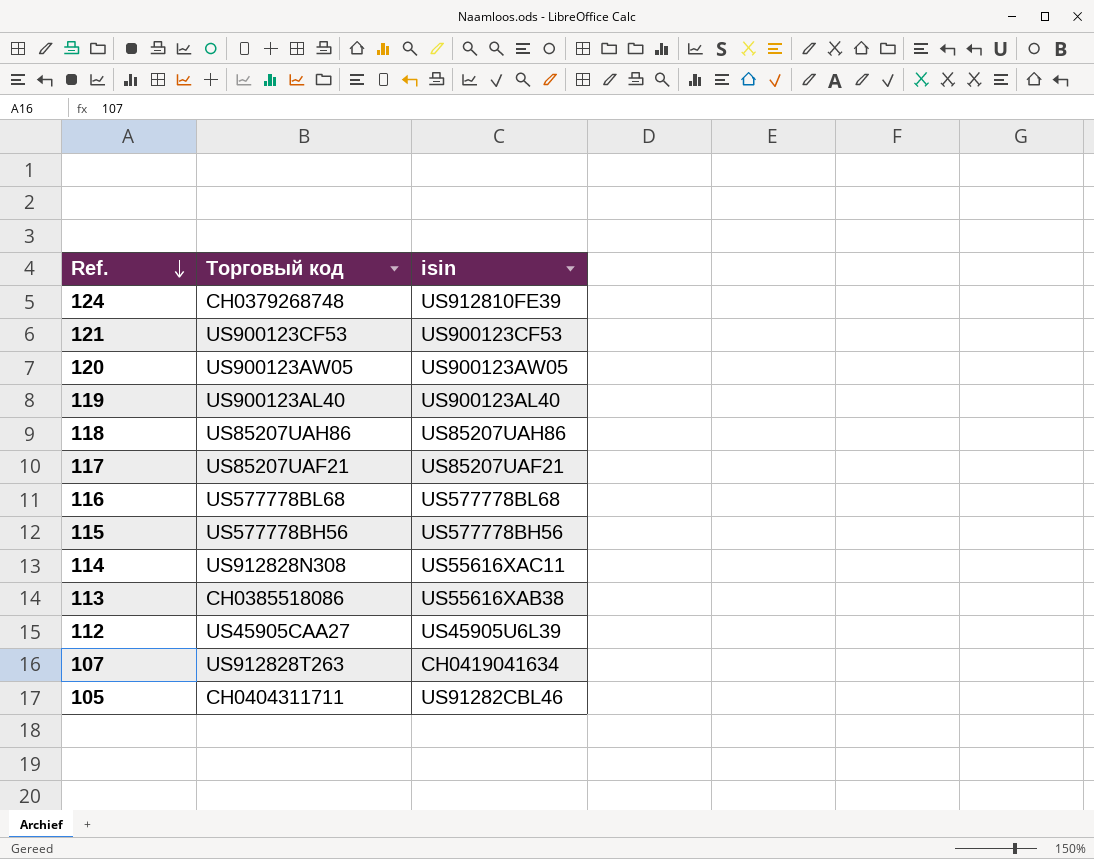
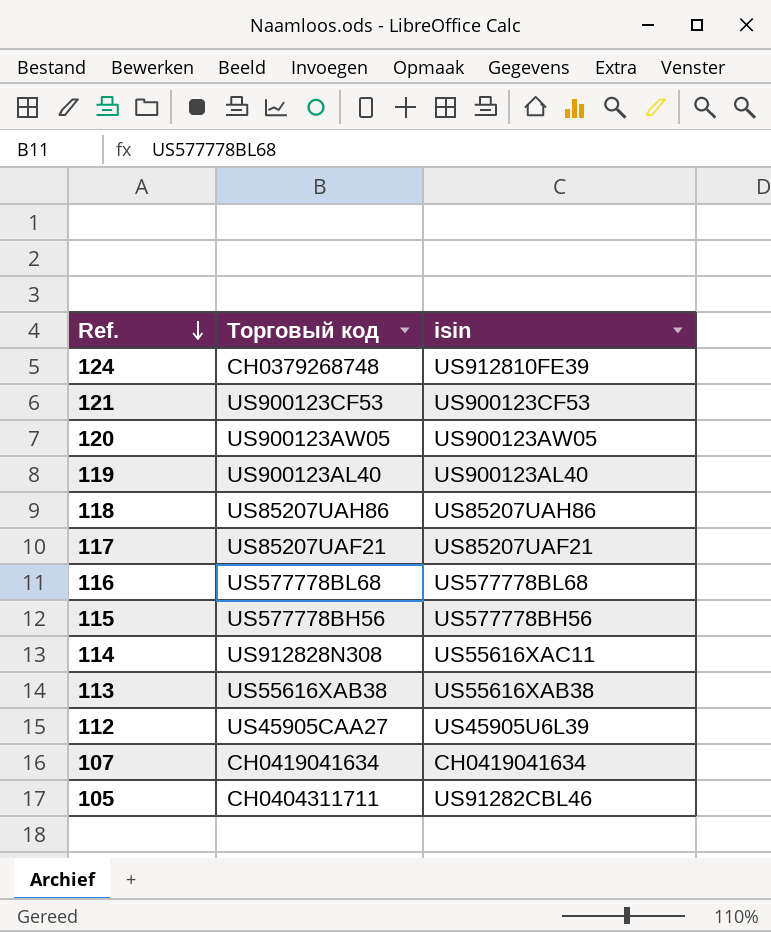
113 | Торговый код: CH0385518086 -> US55616XAB38
107 | Торговый код: US912828T263 -> CH0419041634

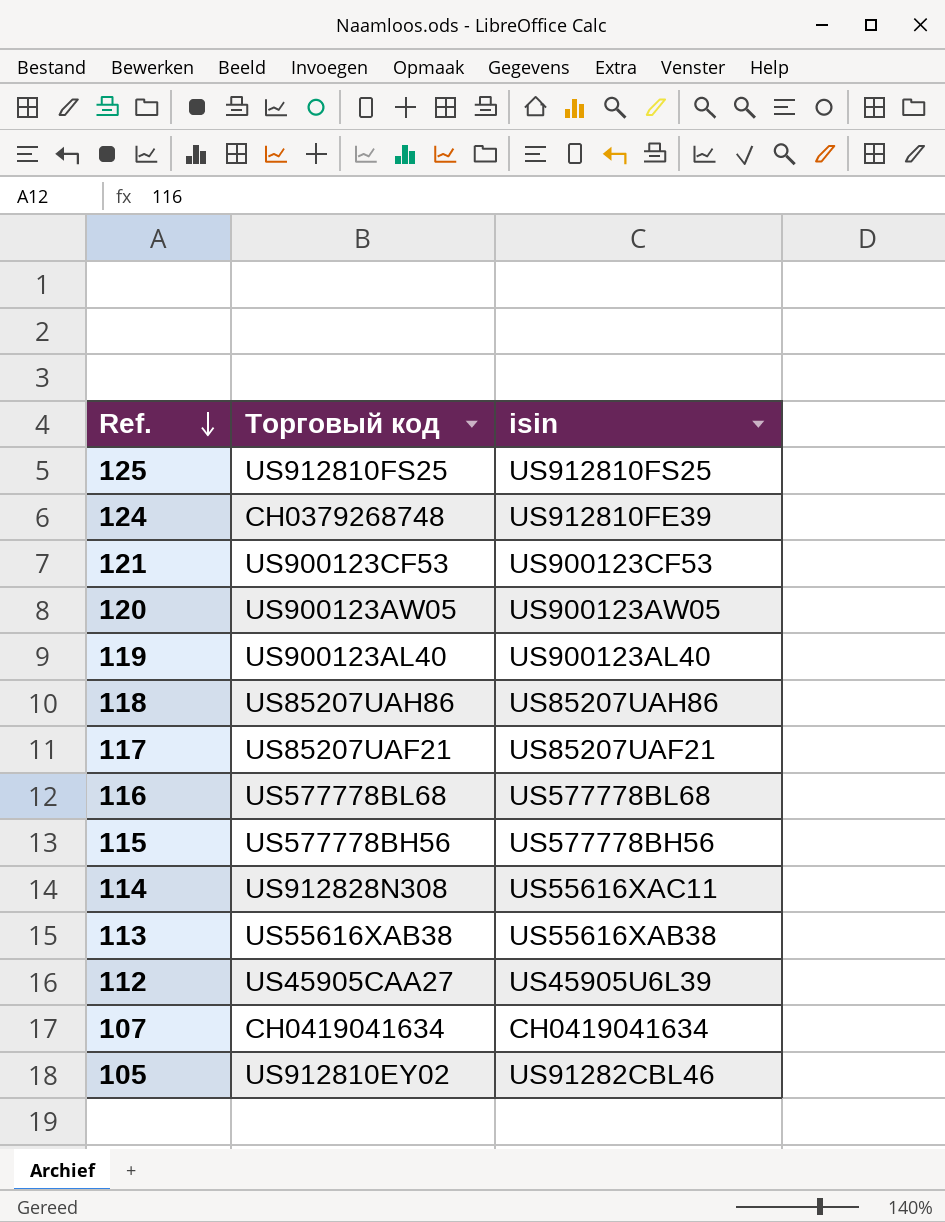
row 125: none -> US912810FS25 | US912810FS25
105 | Торговый код: CH0404311711 -> US912810EY02

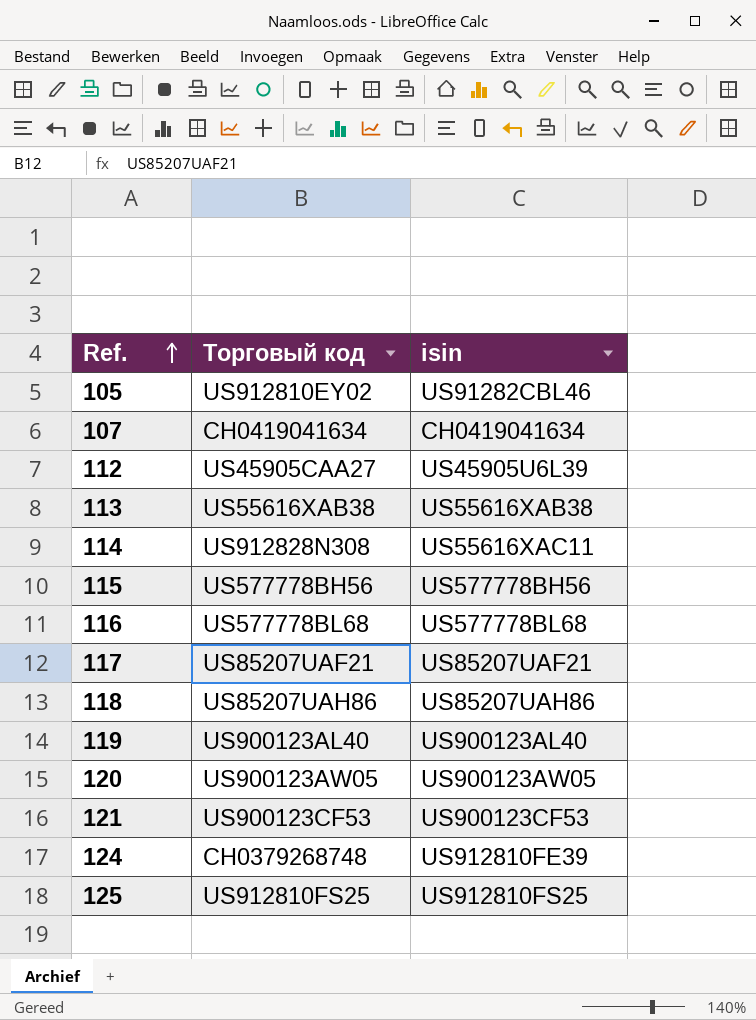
row order: Ref. descending -> Ref. ascending

